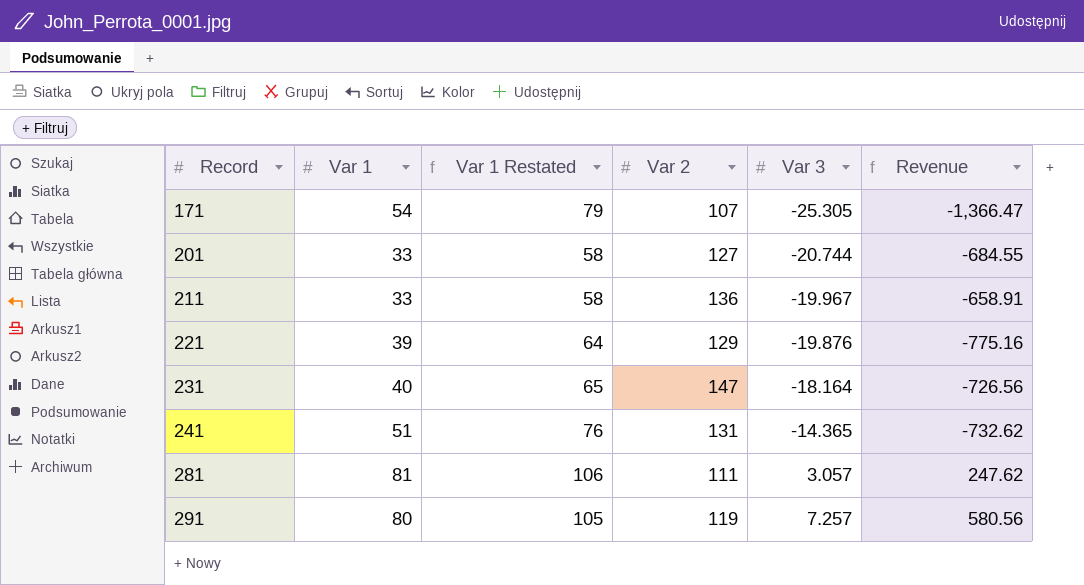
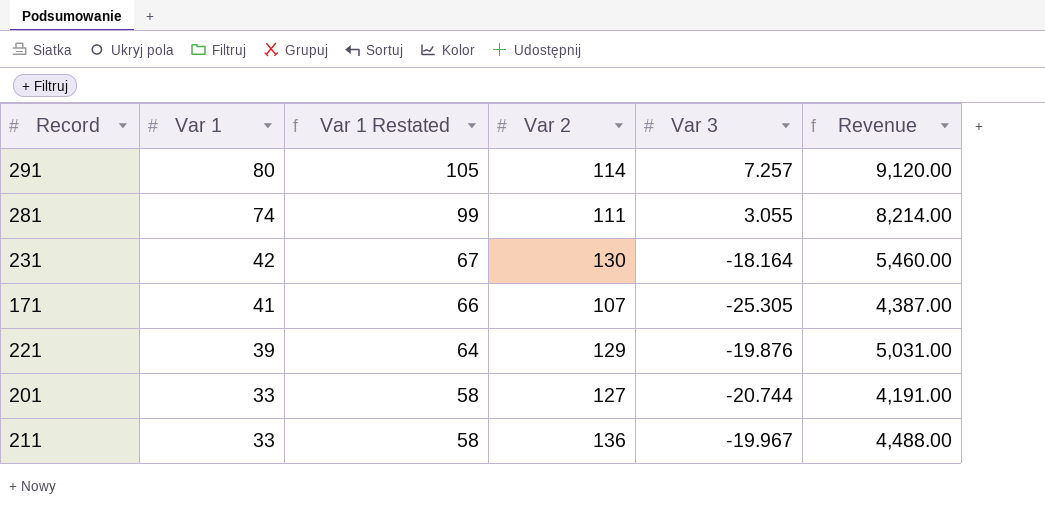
row order: Record ascending -> Var 1 descending
column Revenue | formula: [Var 1] * [Var 3] -> [Var 1] * [Var 2]
row 241: 51 | 76 | 131 | -14.365 | -732.62 -> none
291 | Var 2: 119 -> 114
281 | Var 1: 81 -> 74
281 | Var 1 Restated: 106 -> 99
281 | Var 3: 3.057 -> 3.055
231 | Var 1: 40 -> 42
231 | Var 1 Restated: 65 -> 67
231 | Var 2: 147 -> 130
171 | Var 1: 54 -> 41
171 | Var 1 Restated: 79 -> 66

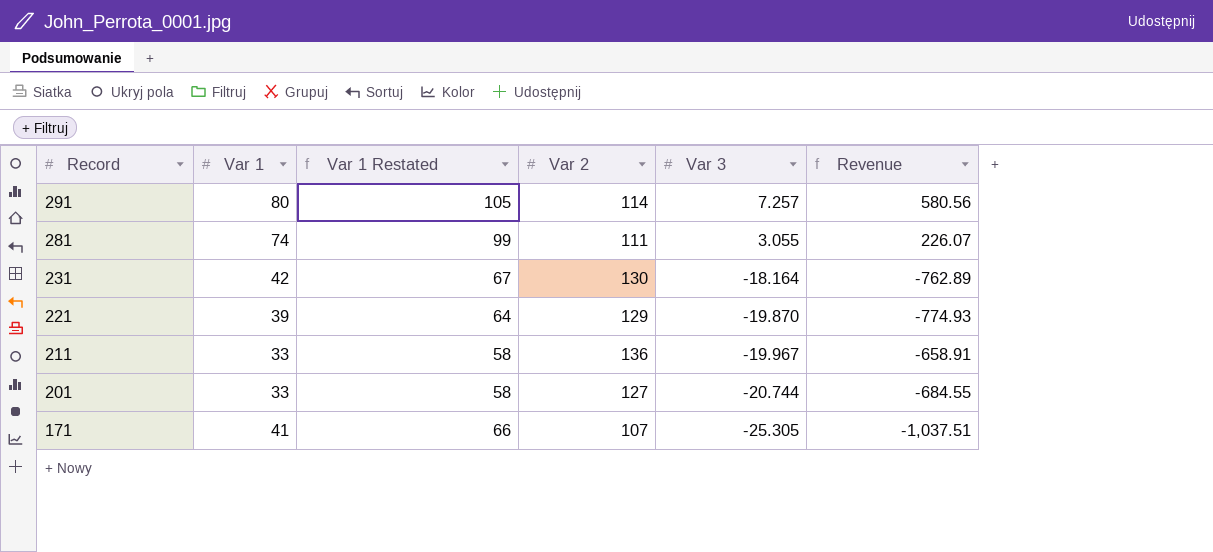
row order: Var 1 descending -> Record descending
column Revenue | formula: [Var 1] * [Var 2] -> [Var 1] * [Var 3]
221 | Var 3: -19.876 -> -19.870

